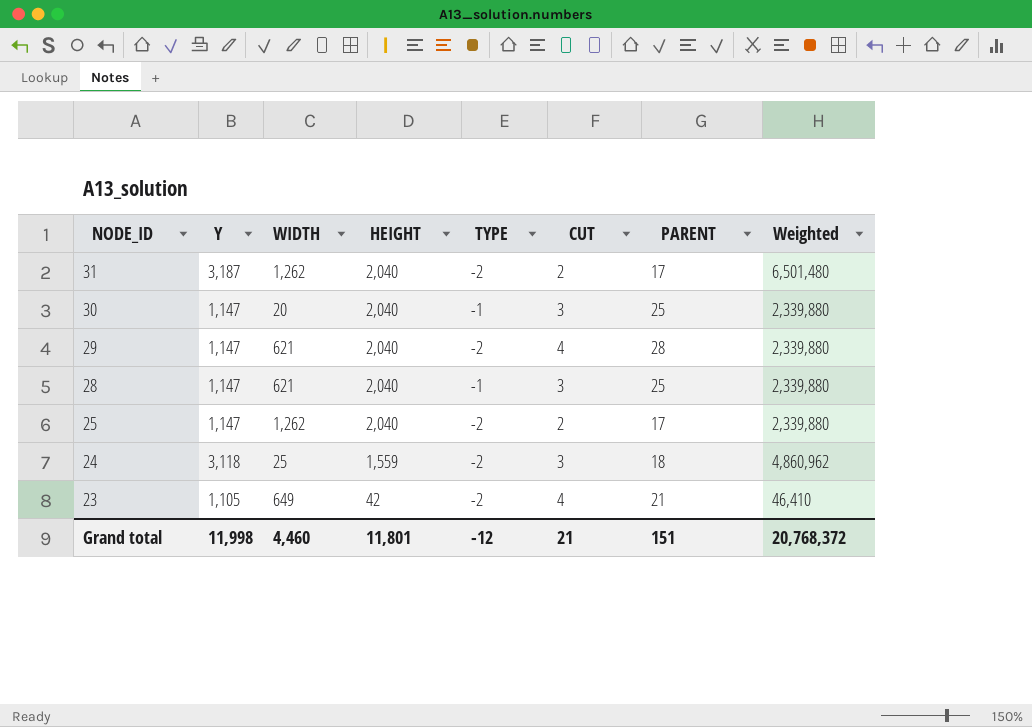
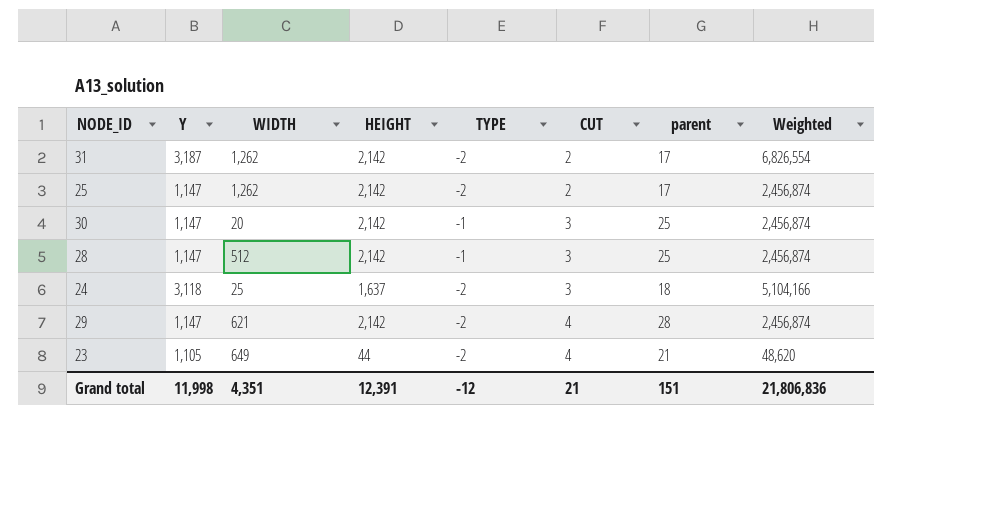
row order: NODE_ID descending -> CUT ascending
column name: PARENT -> parent
31 | HEIGHT: 2,040 -> 2,142
31 | Weighted: 6,501,480 -> 6,826,554
25 | HEIGHT: 2,040 -> 2,142
25 | Weighted: 2,339,880 -> 2,456,874
30 | HEIGHT: 2,040 -> 2,142
30 | Weighted: 2,339,880 -> 2,456,874
28 | WIDTH: 621 -> 512
28 | HEIGHT: 2,040 -> 2,142
28 | Weighted: 2,339,880 -> 2,456,874
24 | HEIGHT: 1,559 -> 1,637
24 | Weighted: 4,860,962 -> 5,104,166
29 | HEIGHT: 2,040 -> 2,142
29 | Weighted: 2,339,880 -> 2,456,874
23 | HEIGHT: 42 -> 44
23 | Weighted: 46,410 -> 48,620
Grand total | WIDTH: 4,460 -> 4,351
Grand total | HEIGHT: 11,801 -> 12,391
Grand total | Weighted: 20,768,372 -> 21,806,836

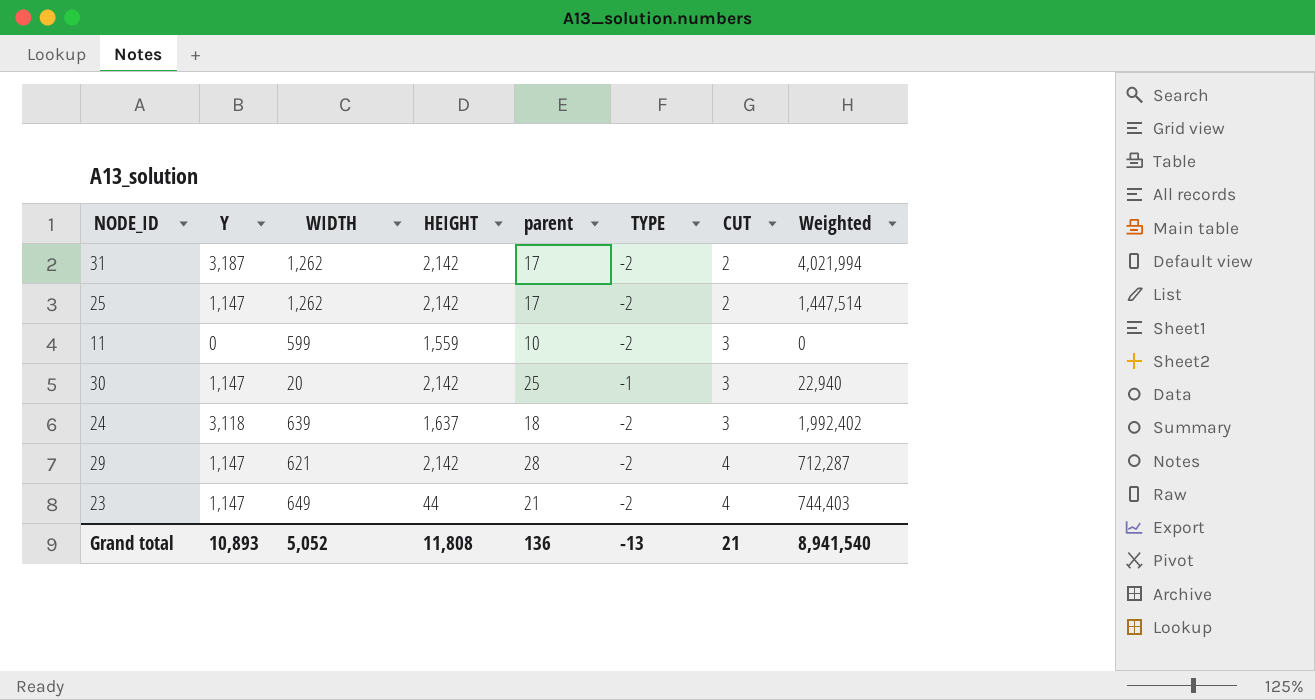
column parent | position: 7 -> 5
column Weighted | formula: [Y] * [HEIGHT] -> [Y] * [WIDTH]
row 28: 1,147 | 512 | 2,142 | -1 | 3 | 25 | 2,456,874 -> none
row 11: none -> 0 | 599 | 1,559 | 10 | -2 | 3 | 0
24 | WIDTH: 25 -> 639
23 | Y: 1,105 -> 1,147
Grand total | Y: 11,998 -> 10,893
Grand total | WIDTH: 4,351 -> 5,052
Grand total | HEIGHT: 12,391 -> 11,808
Grand total | parent: 151 -> 136
Grand total | TYPE: -12 -> -13
Grand total | Weighted: 21,806,836 -> 8,941,540

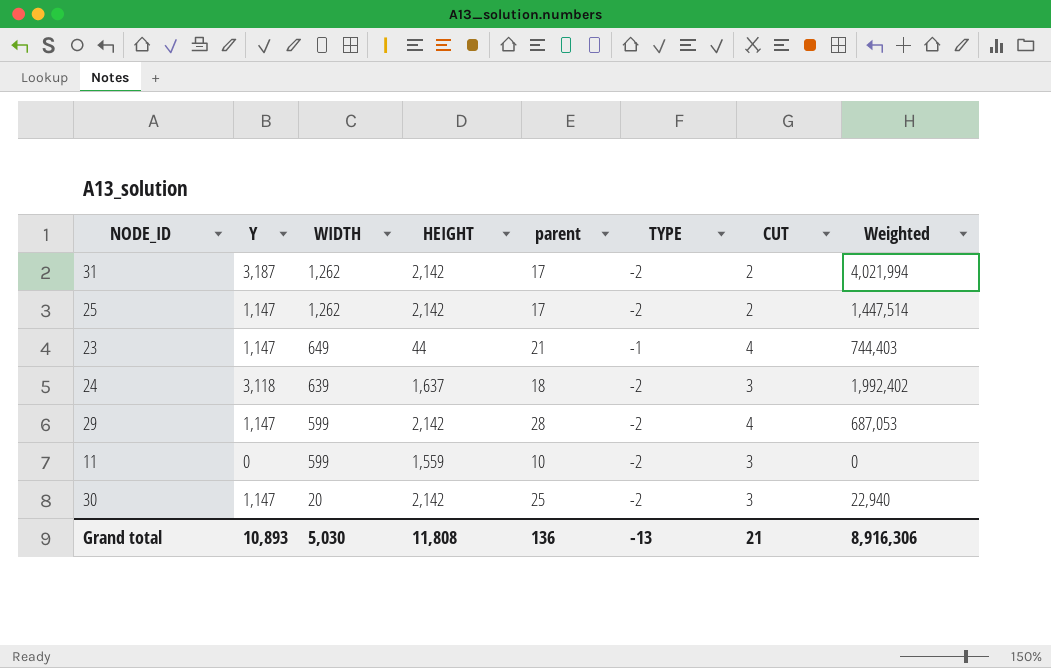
row order: CUT ascending -> WIDTH descending
23 | TYPE: -2 -> -1
29 | WIDTH: 621 -> 599
29 | Weighted: 712,287 -> 687,053
30 | TYPE: -1 -> -2
Grand total | WIDTH: 5,052 -> 5,030
Grand total | Weighted: 8,941,540 -> 8,916,306

